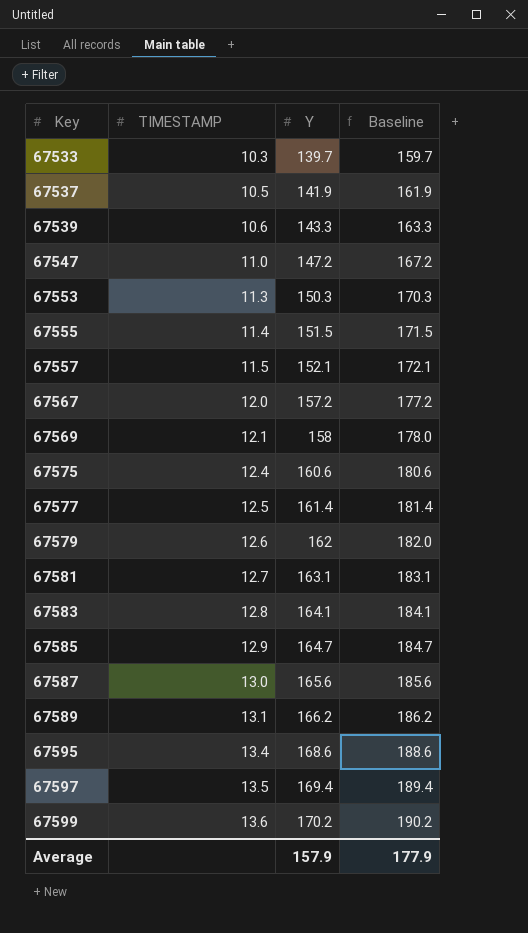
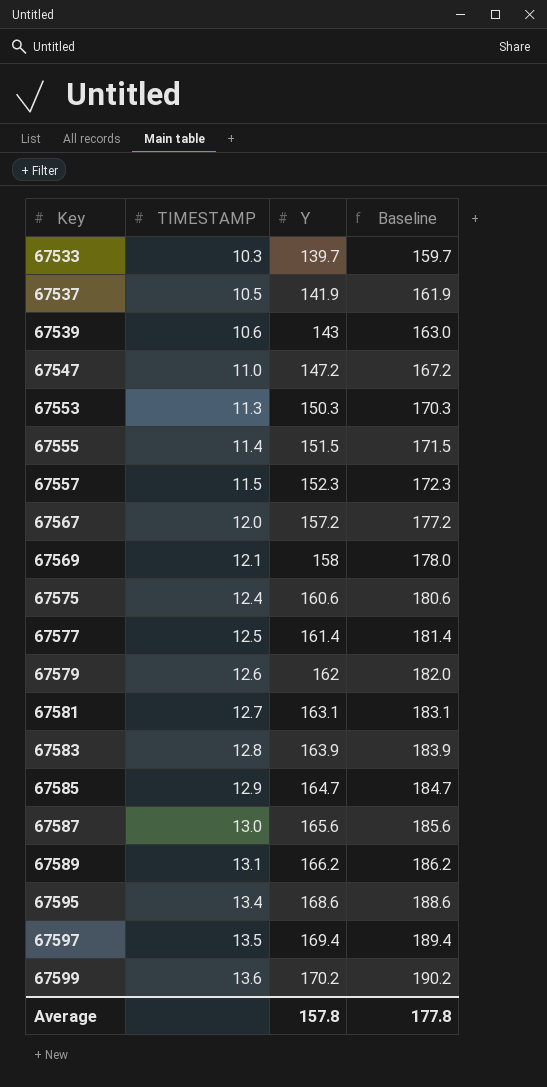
67539 | Y: 143.3 -> 143
67539 | Baseline: 163.3 -> 163.0
67557 | Y: 152.1 -> 152.3
67557 | Baseline: 172.1 -> 172.3
67583 | Y: 164.1 -> 163.9
67583 | Baseline: 184.1 -> 183.9
Average | Y: 157.9 -> 157.8
Average | Baseline: 177.9 -> 177.8

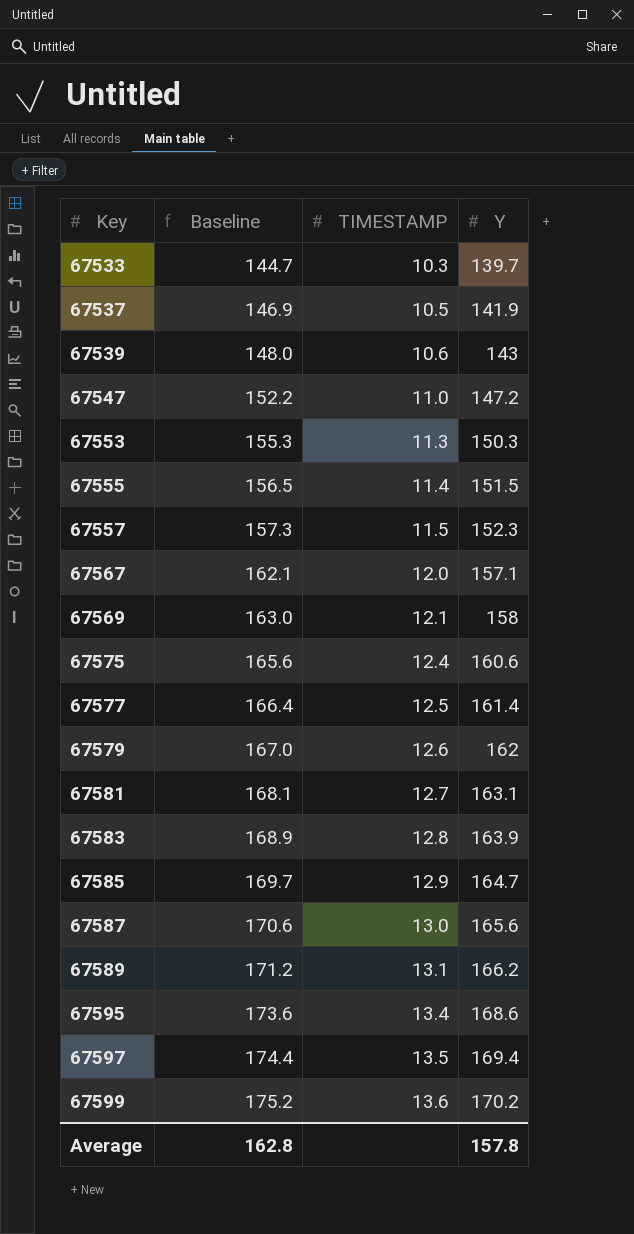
column Baseline | formula: [Y] + 20 -> [Y] + 5
column Baseline | position: 4 -> 2
67567 | Y: 157.2 -> 157.1
Average | Baseline: 177.8 -> 162.8

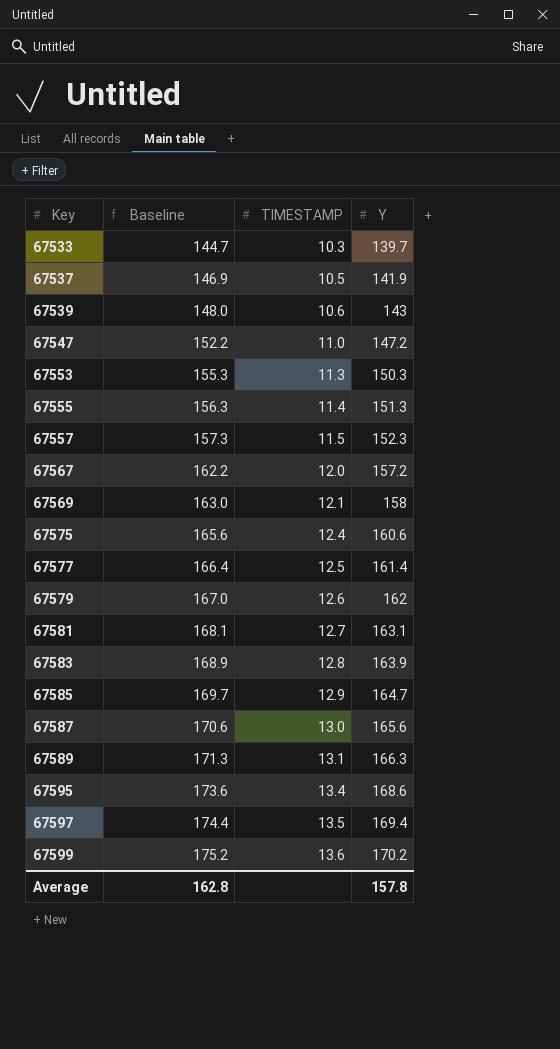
67555 | Baseline: 156.5 -> 156.3
67555 | Y: 151.5 -> 151.3
67567 | Baseline: 162.1 -> 162.2
67567 | Y: 157.1 -> 157.2
67589 | Baseline: 171.2 -> 171.3
67589 | Y: 166.2 -> 166.3

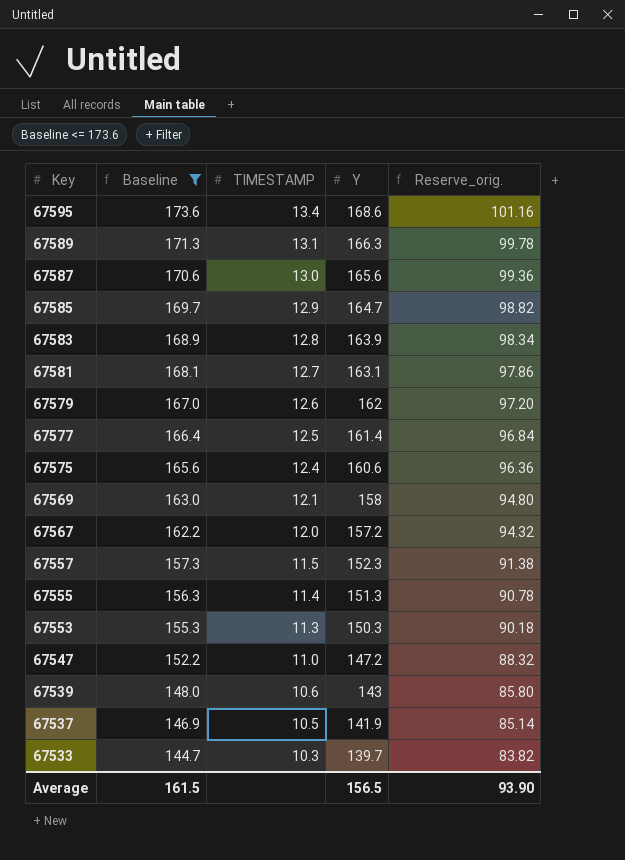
filter: none -> Baseline <= 173.6
row order: Key ascending -> Key descending
column Reserve_orig. | formula: none -> [Y] * 0.6
Average | Baseline: 162.8 -> 161.5
Average | Y: 157.8 -> 156.5

